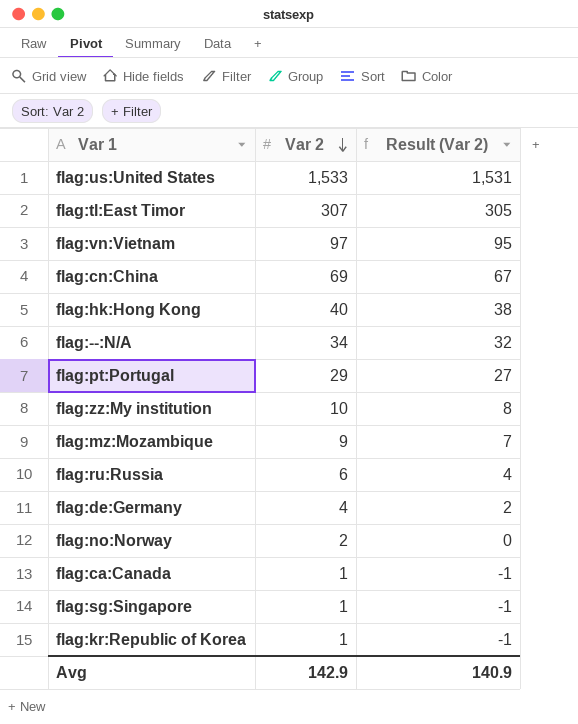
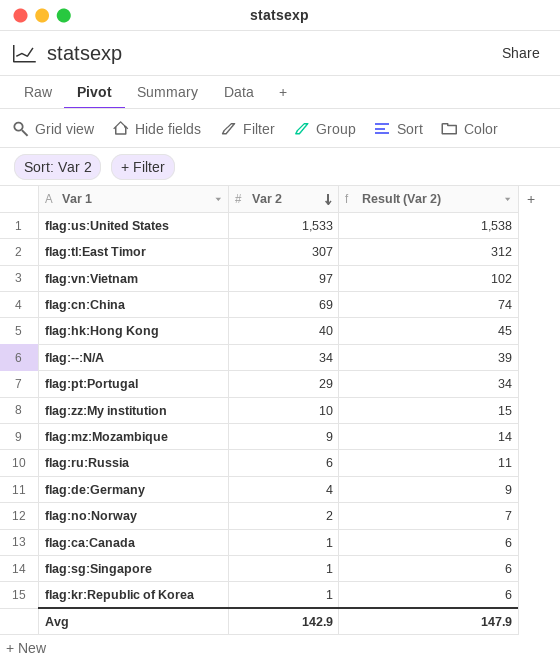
column Result (Var 2) | formula: [Var 2] - 2 -> [Var 2] + 5
Avg | Result (Var 2): 140.9 -> 147.9

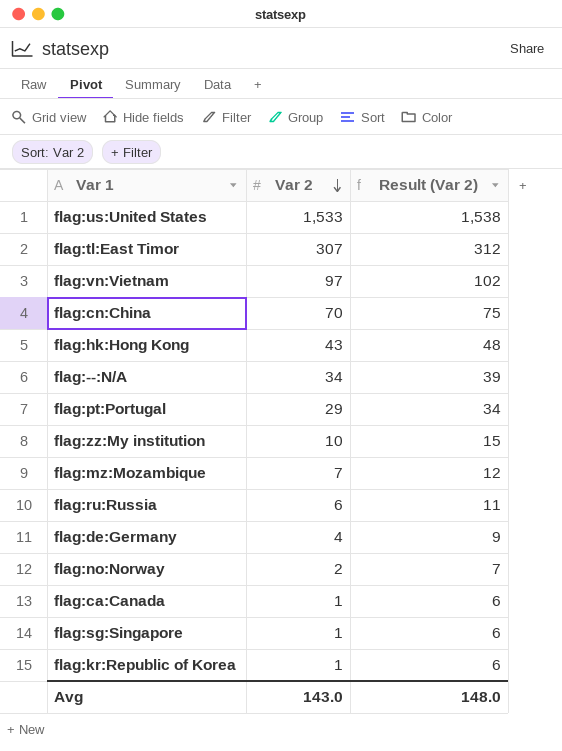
flag:cn:China | Var 2: 69 -> 70
flag:cn:China | Result (Var 2): 74 -> 75
flag:hk:Hong Kong | Var 2: 40 -> 43
flag:hk:Hong Kong | Result (Var 2): 45 -> 48
flag:mz:Mozambique | Var 2: 9 -> 7
flag:mz:Mozambique | Result (Var 2): 14 -> 12
Avg | Var 2: 142.9 -> 143.0
Avg | Result (Var 2): 147.9 -> 148.0

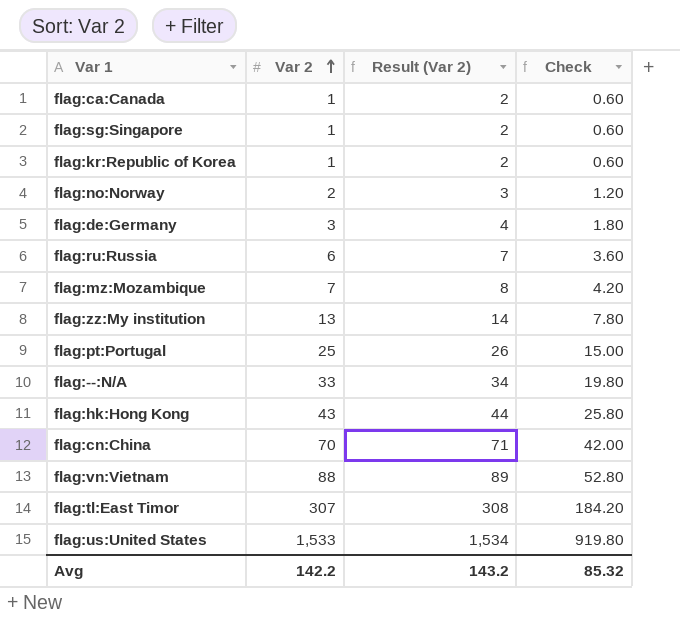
row order: Var 2 descending -> Var 2 ascending
column Result (Var 2) | formula: [Var 2] + 5 -> [Var 2] + 1
column Check | formula: none -> [Var 2] * 0.6
flag:de:Germany | Var 2: 4 -> 3
flag:zz:My institution | Var 2: 10 -> 13
flag:pt:Portugal | Var 2: 29 -> 25
flag:--:N/A | Var 2: 34 -> 33
flag:vn:Vietnam | Var 2: 97 -> 88
Avg | Var 2: 143.0 -> 142.2
Avg | Result (Var 2): 148.0 -> 143.2

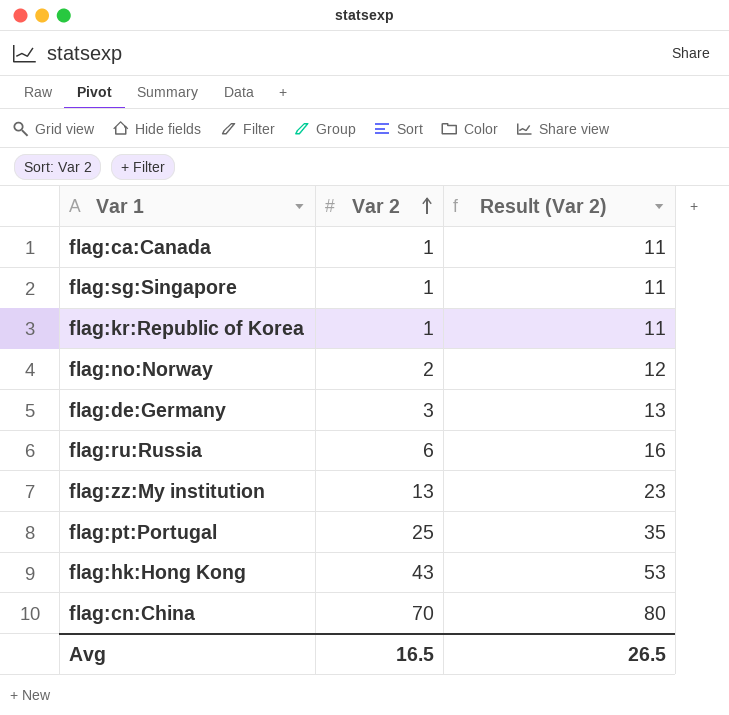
column Check | formula: [Var 2] * 0.6 -> none
column Result (Var 2) | formula: [Var 2] + 1 -> [Var 2] + 10
row flag:mz:Mozambique: 7 | 8 | 4.20 -> none
row flag:--:N/A: 33 | 34 | 19.80 -> none
row flag:vn:Vietnam: 88 | 89 | 52.80 -> none
row flag:tl:East Timor: 307 | 308 | 184.20 -> none
row flag:us:United States: 1,533 | 1,534 | 919.80 -> none
Avg | Var 2: 142.2 -> 16.5
Avg | Result (Var 2): 143.2 -> 26.5

